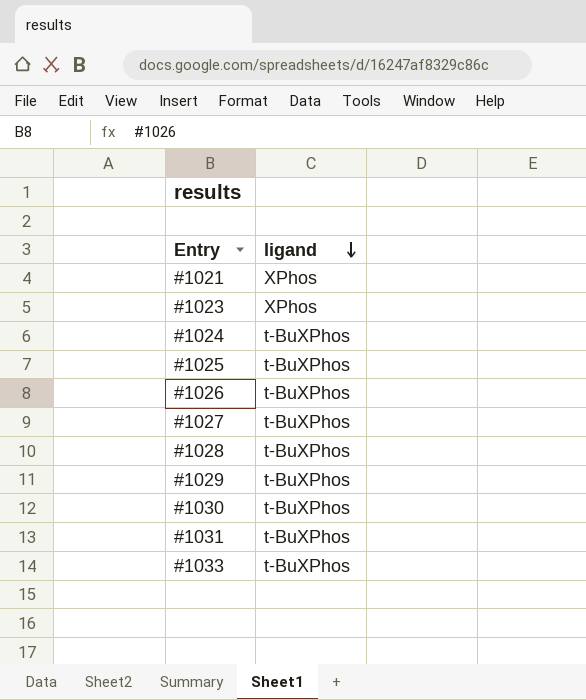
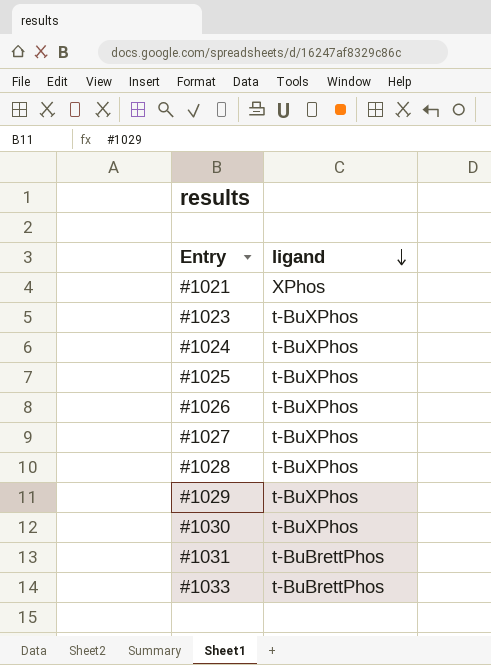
#1023 | ligand: XPhos -> t-BuXPhos
#1031 | ligand: t-BuXPhos -> t-BuBrettPhos
#1033 | ligand: t-BuXPhos -> t-BuBrettPhos

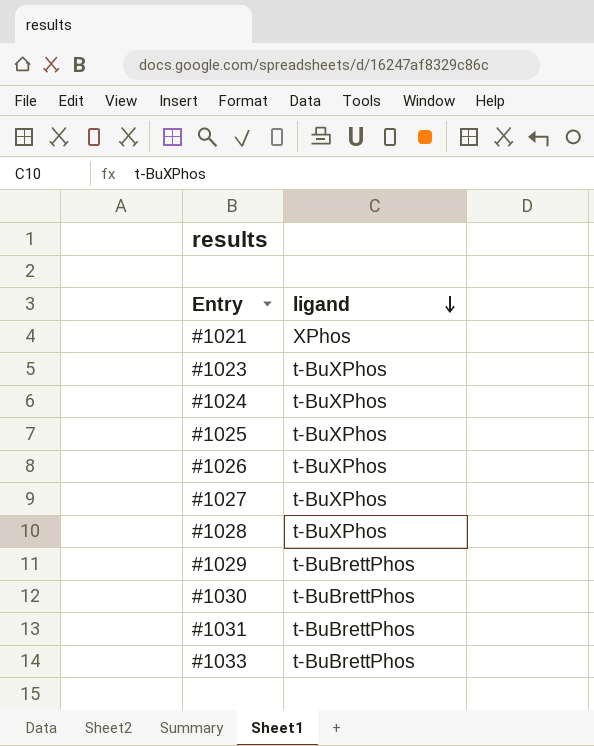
#1029 | ligand: t-BuXPhos -> t-BuBrettPhos
#1030 | ligand: t-BuXPhos -> t-BuBrettPhos

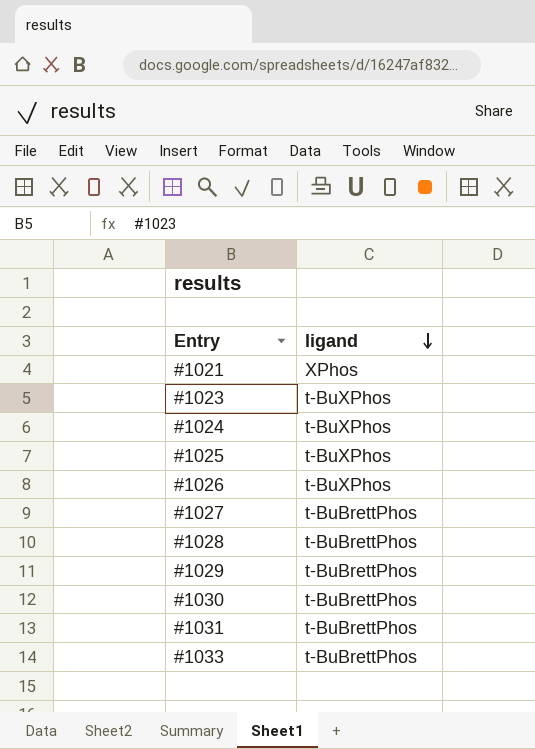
#1027 | ligand: t-BuXPhos -> t-BuBrettPhos
#1028 | ligand: t-BuXPhos -> t-BuBrettPhos

